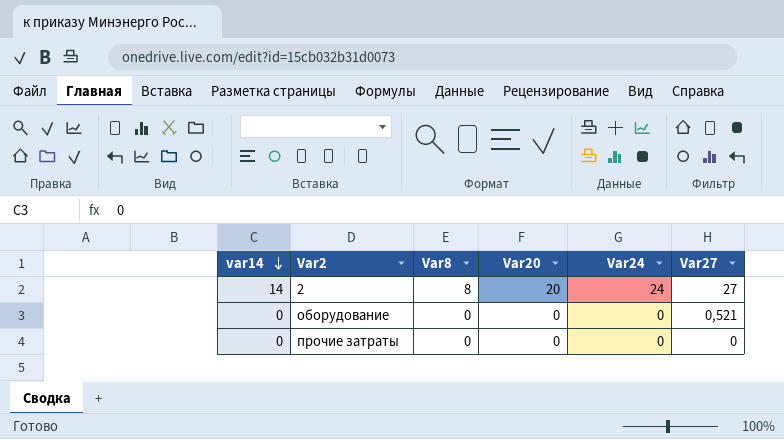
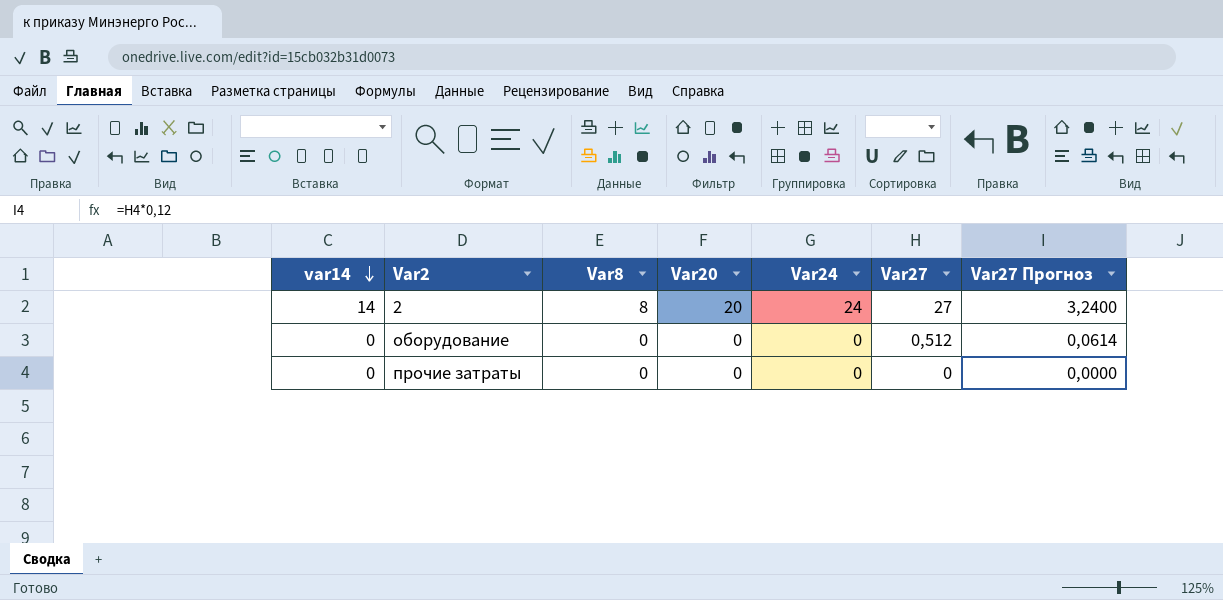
column Var27 Прогноз | formula: none -> [Var27] * 0,12
оборудование | Var27: 0,521 -> 0,512

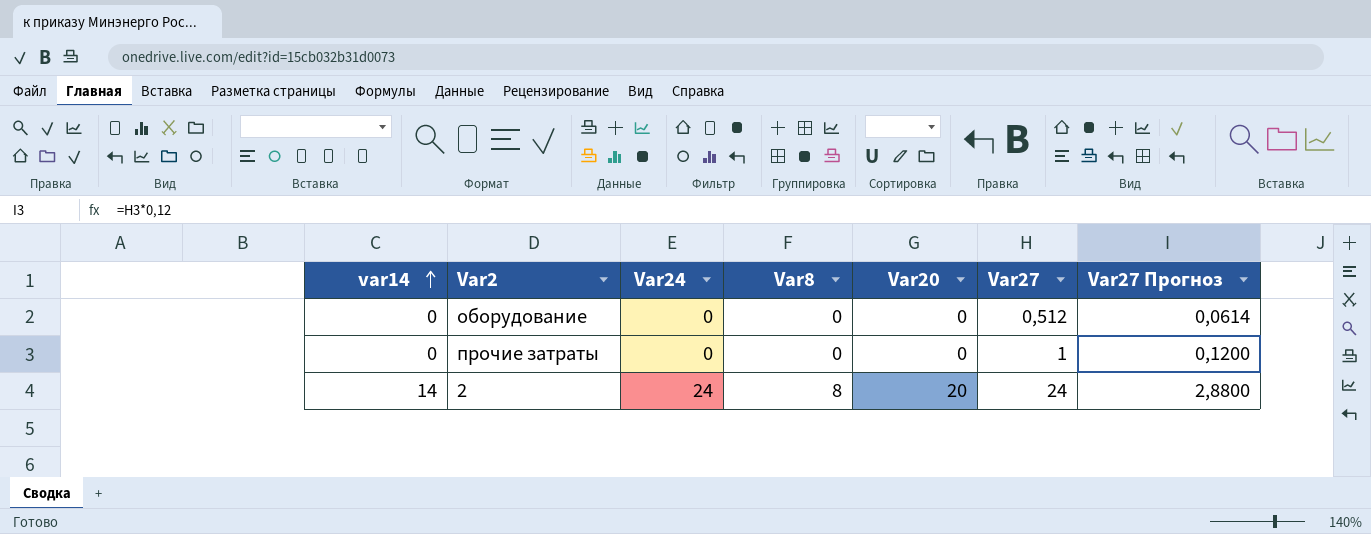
row order: var14 descending -> var14 ascending
column Var24 | position: 5 -> 3
прочие затраты | Var27: 0 -> 1
прочие затраты | Var27 Прогноз: 0,0000 -> 0,1200
2 | Var27: 27 -> 24
2 | Var27 Прогноз: 3,2400 -> 2,8800

